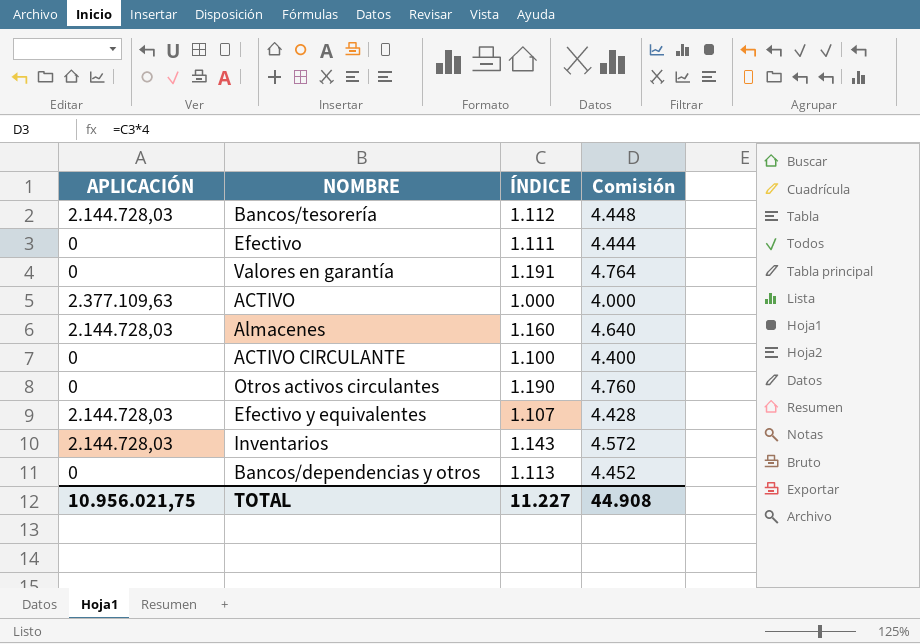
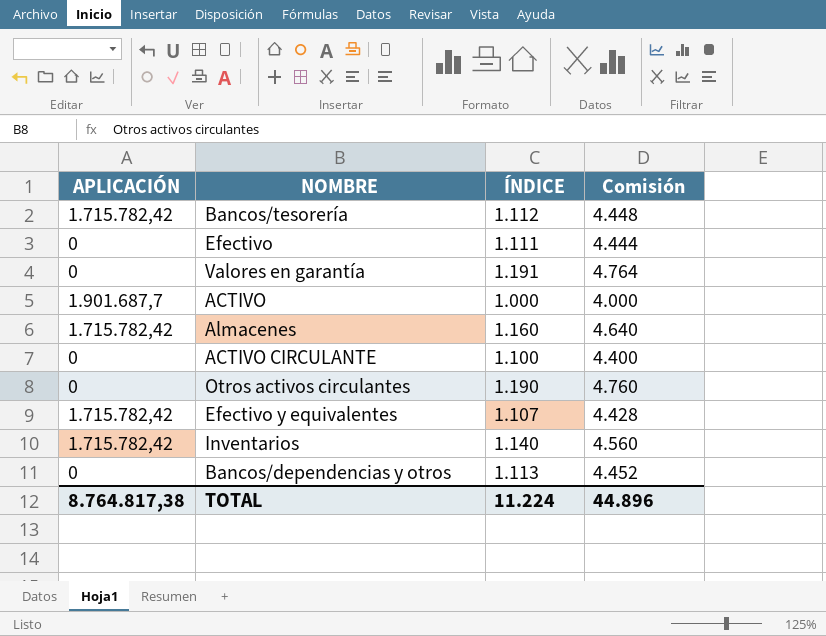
Bancos/tesorería | APLICACIÓN: 2.144.728,03 -> 1.715.782,42
ACTIVO | APLICACIÓN: 2.377.109,63 -> 1.901.687,7
Almacenes | APLICACIÓN: 2.144.728,03 -> 1.715.782,42
Efectivo y equivalentes | APLICACIÓN: 2.144.728,03 -> 1.715.782,42
Inventarios | APLICACIÓN: 2.144.728,03 -> 1.715.782,42
Inventarios | ÍNDICE: 1.143 -> 1.140
Inventarios | Comisión: 4.572 -> 4.560
TOTAL | APLICACIÓN: 10.956.021,75 -> 8.764.817,38
TOTAL | ÍNDICE: 11.227 -> 11.224
TOTAL | Comisión: 44.908 -> 44.896

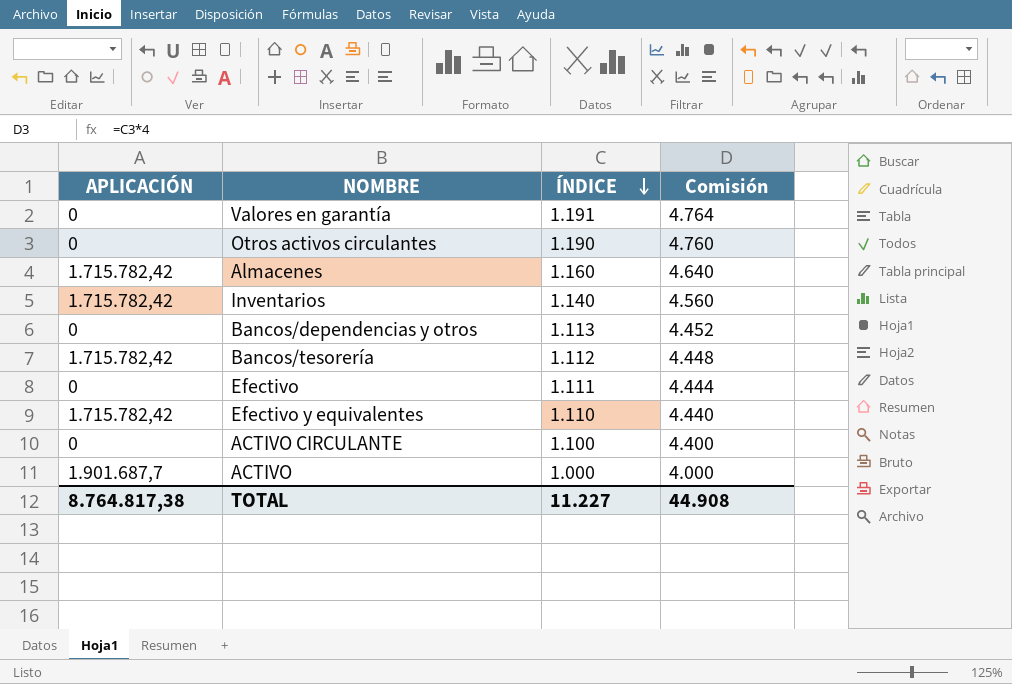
row order: none -> ÍNDICE descending
Efectivo y equivalentes | ÍNDICE: 1.107 -> 1.110
Efectivo y equivalentes | Comisión: 4.428 -> 4.440
TOTAL | ÍNDICE: 11.224 -> 11.227
TOTAL | Comisión: 44.896 -> 44.908

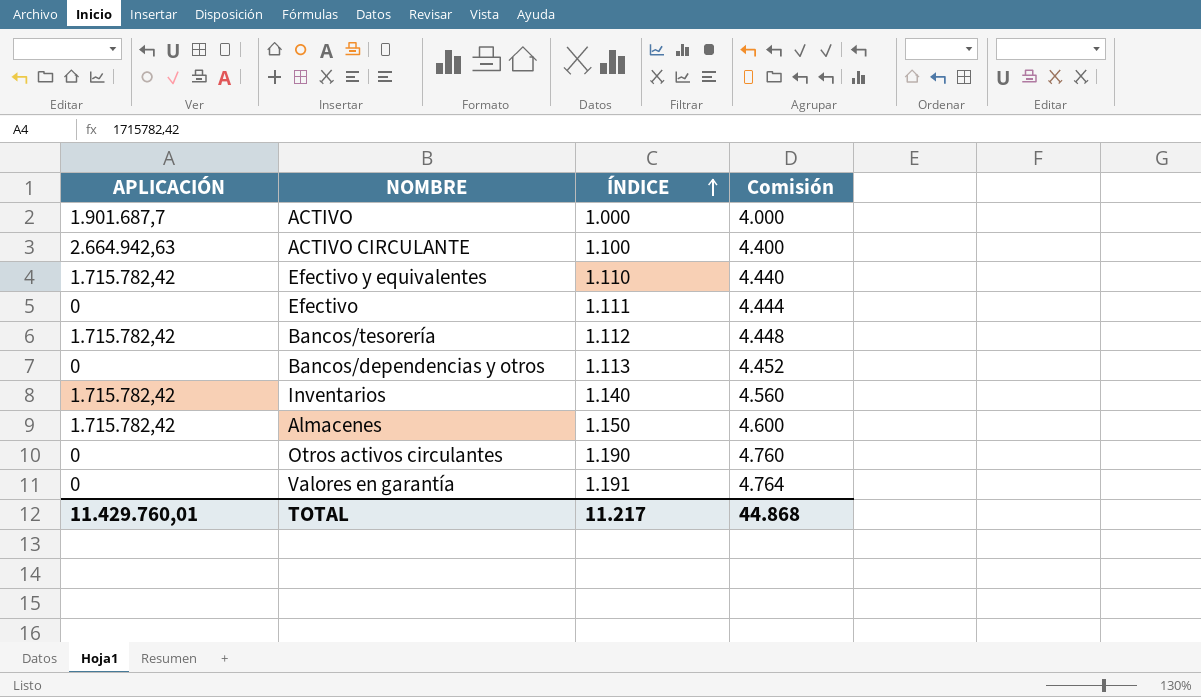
row order: ÍNDICE descending -> ÍNDICE ascending
ACTIVO CIRCULANTE | APLICACIÓN: 0 -> 2.664.942,63
Almacenes | ÍNDICE: 1.160 -> 1.150
Almacenes | Comisión: 4.640 -> 4.600
TOTAL | APLICACIÓN: 8.764.817,38 -> 11.429.760,01
TOTAL | ÍNDICE: 11.227 -> 11.217
TOTAL | Comisión: 44.908 -> 44.868

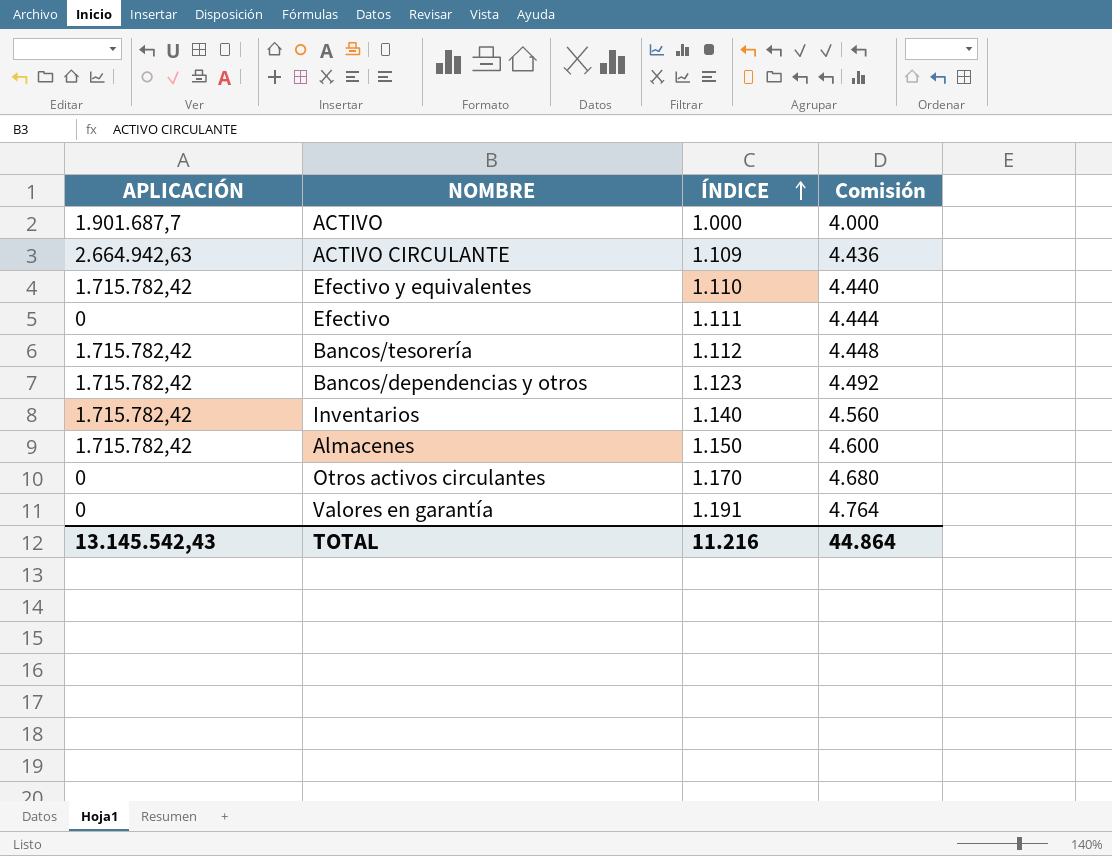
ACTIVO CIRCULANTE | ÍNDICE: 1.100 -> 1.109
ACTIVO CIRCULANTE | Comisión: 4.400 -> 4.436
Bancos/dependencias y otros | APLICACIÓN: 0 -> 1.715.782,42
Bancos/dependencias y otros | ÍNDICE: 1.113 -> 1.123
Bancos/dependencias y otros | Comisión: 4.452 -> 4.492
Otros activos circulantes | ÍNDICE: 1.190 -> 1.170
Otros activos circulantes | Comisión: 4.760 -> 4.680
TOTAL | APLICACIÓN: 11.429.760,01 -> 13.145.542,43
TOTAL | ÍNDICE: 11.217 -> 11.216
TOTAL | Comisión: 44.868 -> 44.864

